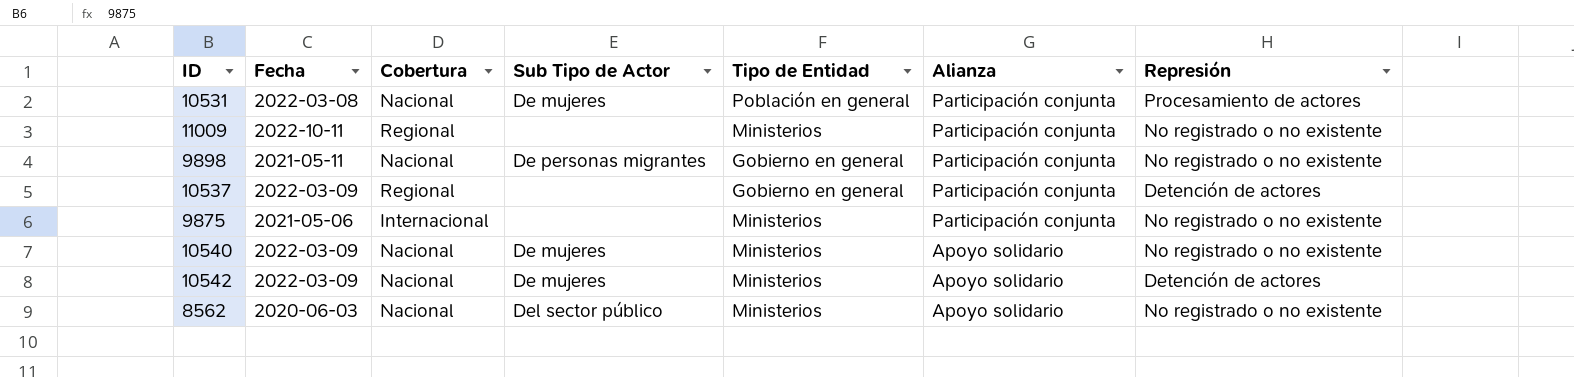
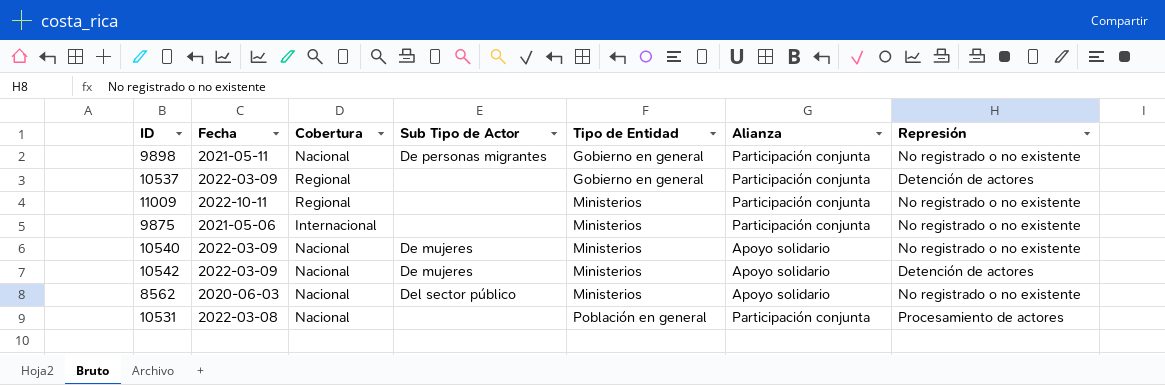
row order: Alianza descending -> Tipo de Entidad ascending
10531 | Sub Tipo de Actor: De mujeres -> none

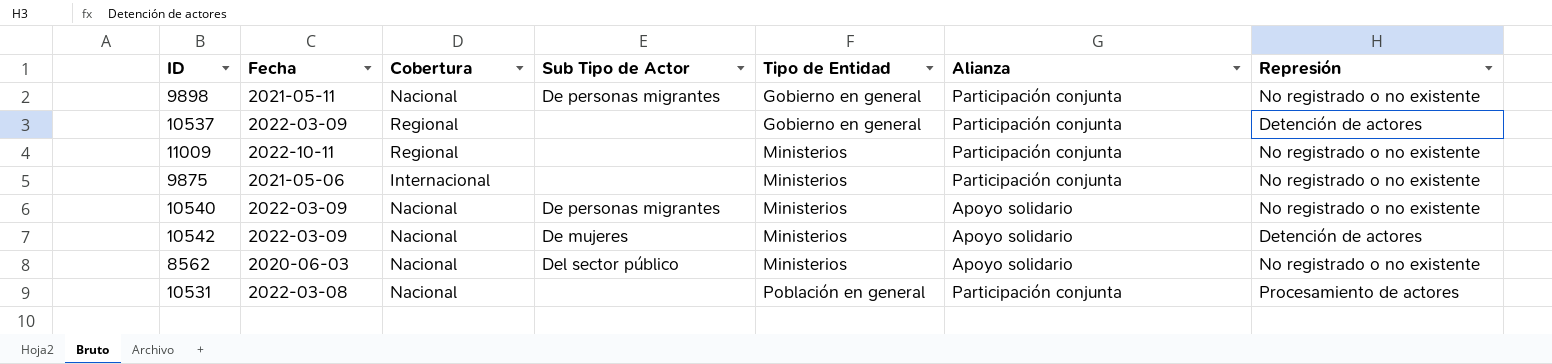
10540 | Sub Tipo de Actor: De mujeres -> De personas migrantes

